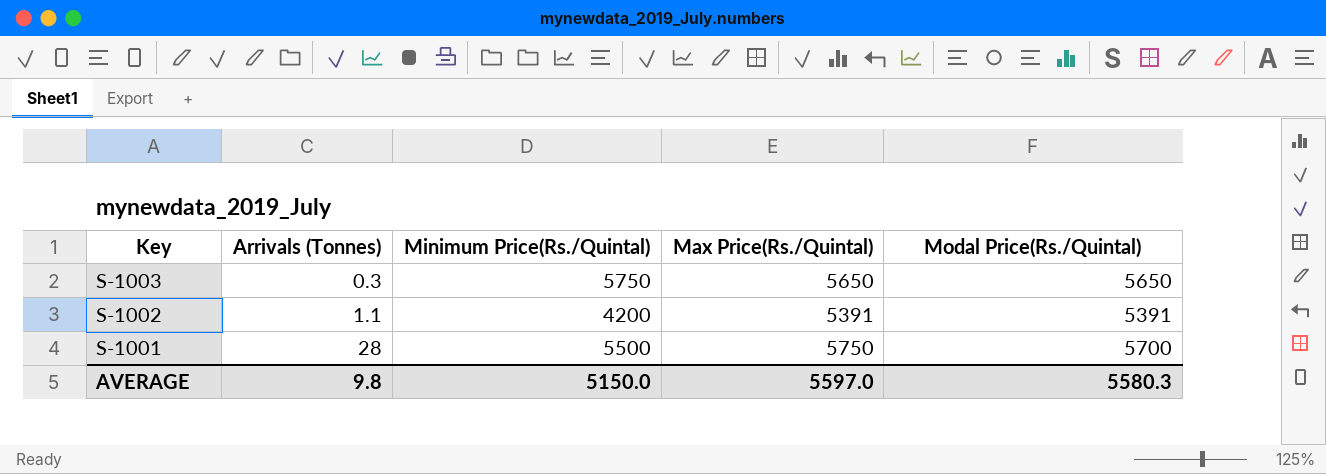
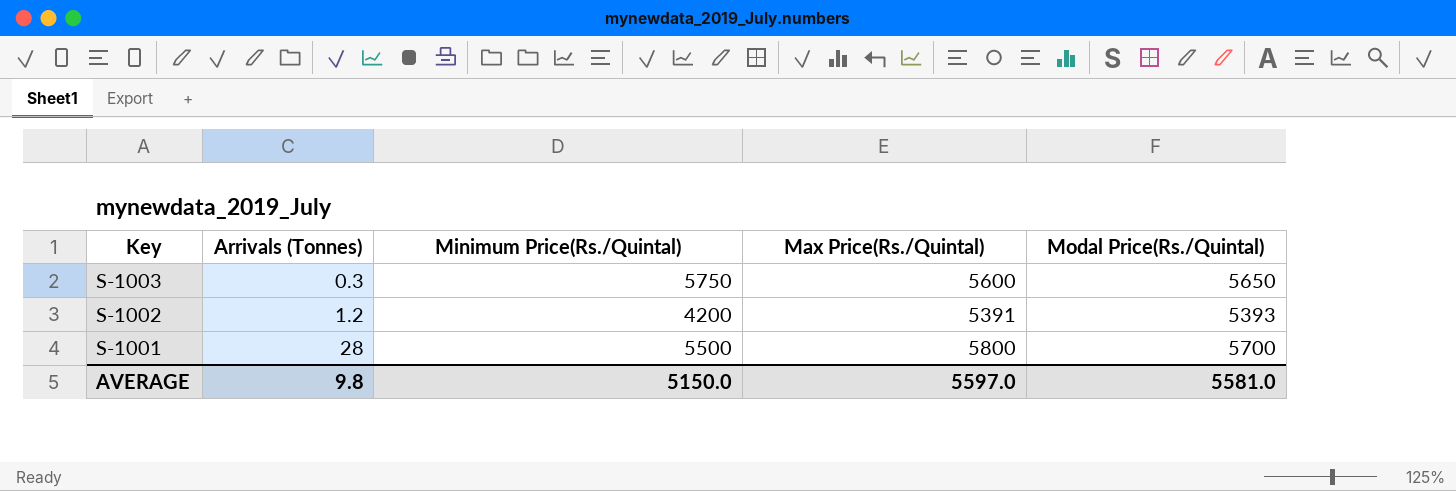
S-1003 | Max Price(Rs./Quintal): 5650 -> 5600
S-1002 | Arrivals (Tonnes): 1.1 -> 1.2
S-1002 | Modal Price(Rs./Quintal): 5391 -> 5393
S-1001 | Max Price(Rs./Quintal): 5750 -> 5800
AVERAGE | Modal Price(Rs./Quintal): 5580.3 -> 5581.0

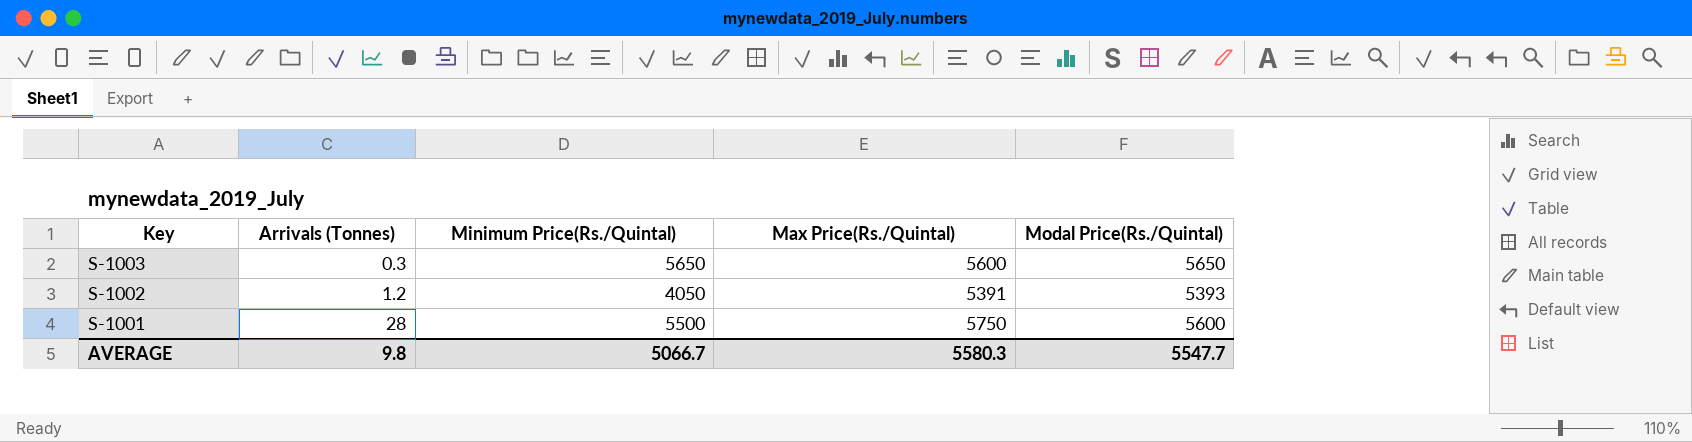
S-1003 | Minimum Price(Rs./Quintal): 5750 -> 5650
S-1002 | Minimum Price(Rs./Quintal): 4200 -> 4050
S-1001 | Max Price(Rs./Quintal): 5800 -> 5750
S-1001 | Modal Price(Rs./Quintal): 5700 -> 5600
AVERAGE | Minimum Price(Rs./Quintal): 5150.0 -> 5066.7
AVERAGE | Max Price(Rs./Quintal): 5597.0 -> 5580.3
AVERAGE | Modal Price(Rs./Quintal): 5581.0 -> 5547.7

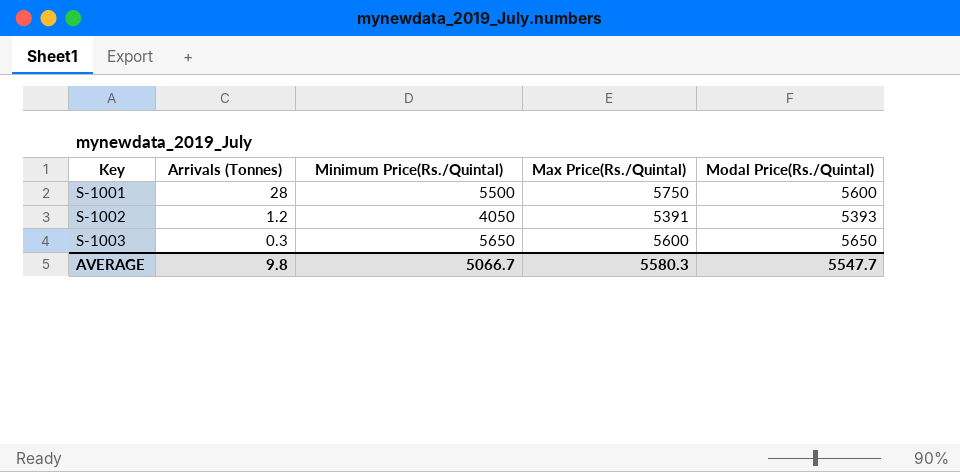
row order: Key descending -> Key ascending

